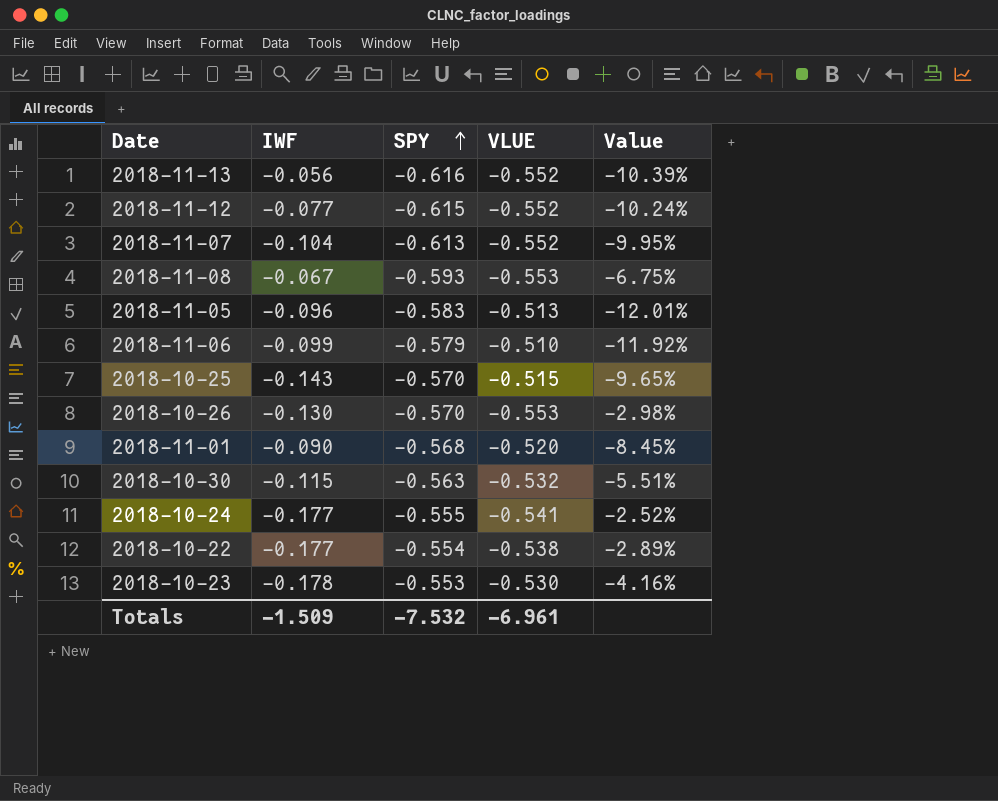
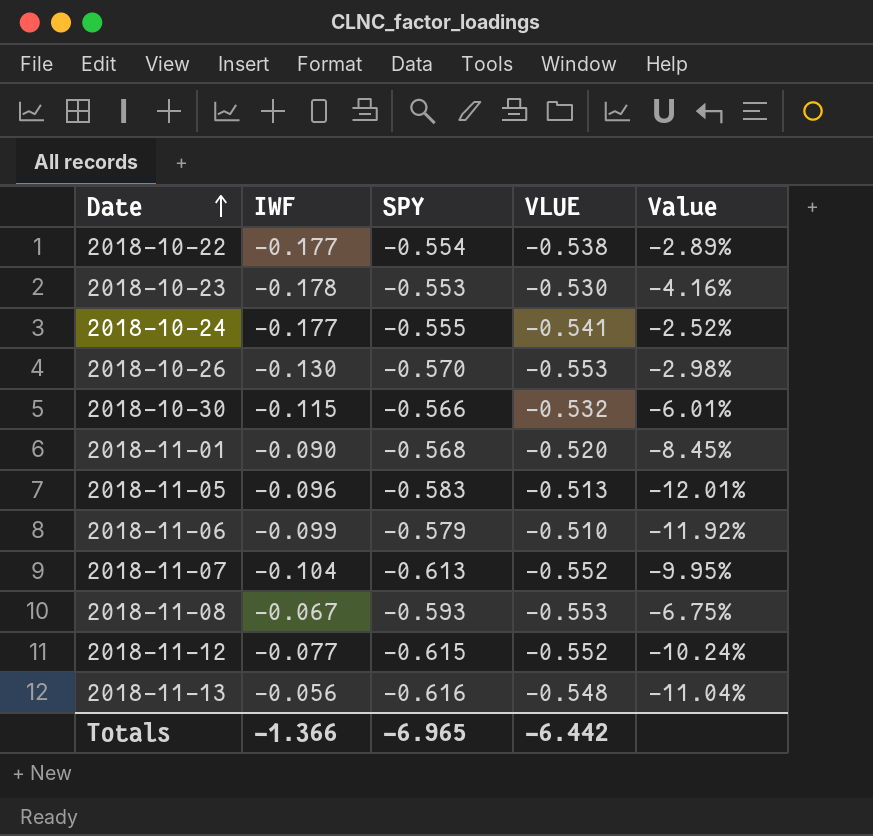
row order: SPY ascending -> Date ascending
row 2018-10-25: -0.143 | -0.570 | -0.515 | -9.65% -> none
2018-10-30 | SPY: -0.563 -> -0.566
2018-10-30 | Value: -5.51% -> -6.01%
2018-11-13 | VLUE: -0.552 -> -0.548
2018-11-13 | Value: -10.39% -> -11.04%
Totals | IWF: -1.509 -> -1.366
Totals | SPY: -7.532 -> -6.965
Totals | VLUE: -6.961 -> -6.442

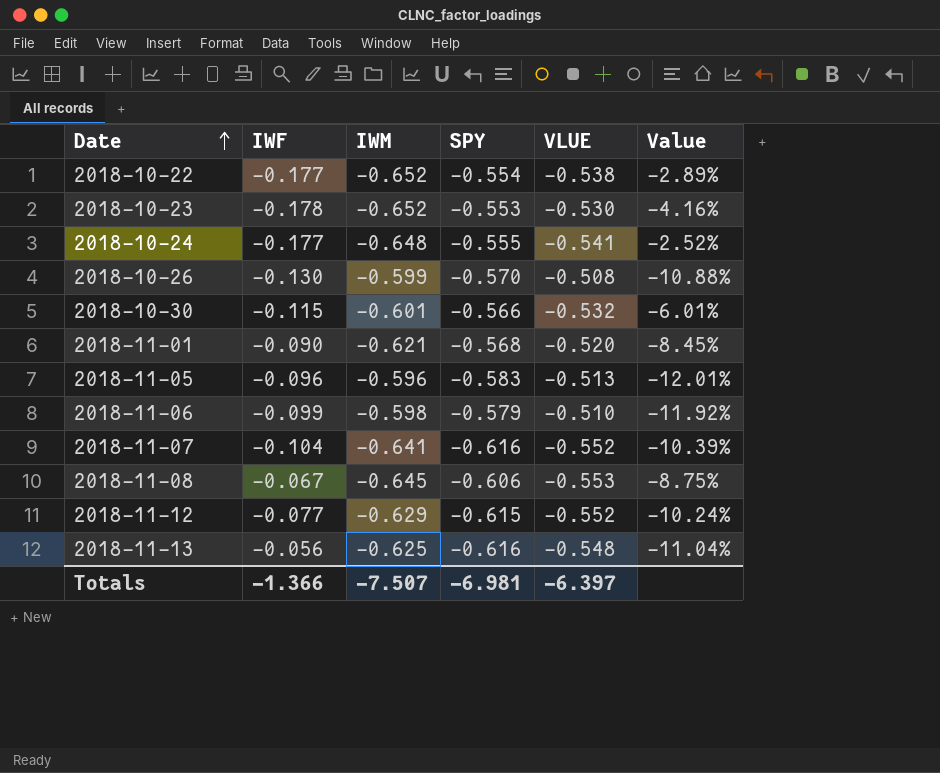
column IWM | position: none -> 3
2018-10-26 | VLUE: -0.553 -> -0.508
2018-10-26 | Value: -2.98% -> -10.88%
2018-11-07 | SPY: -0.613 -> -0.616
2018-11-07 | Value: -9.95% -> -10.39%
2018-11-08 | SPY: -0.593 -> -0.606
2018-11-08 | Value: -6.75% -> -8.75%
Totals | SPY: -6.965 -> -6.981
Totals | VLUE: -6.442 -> -6.397

